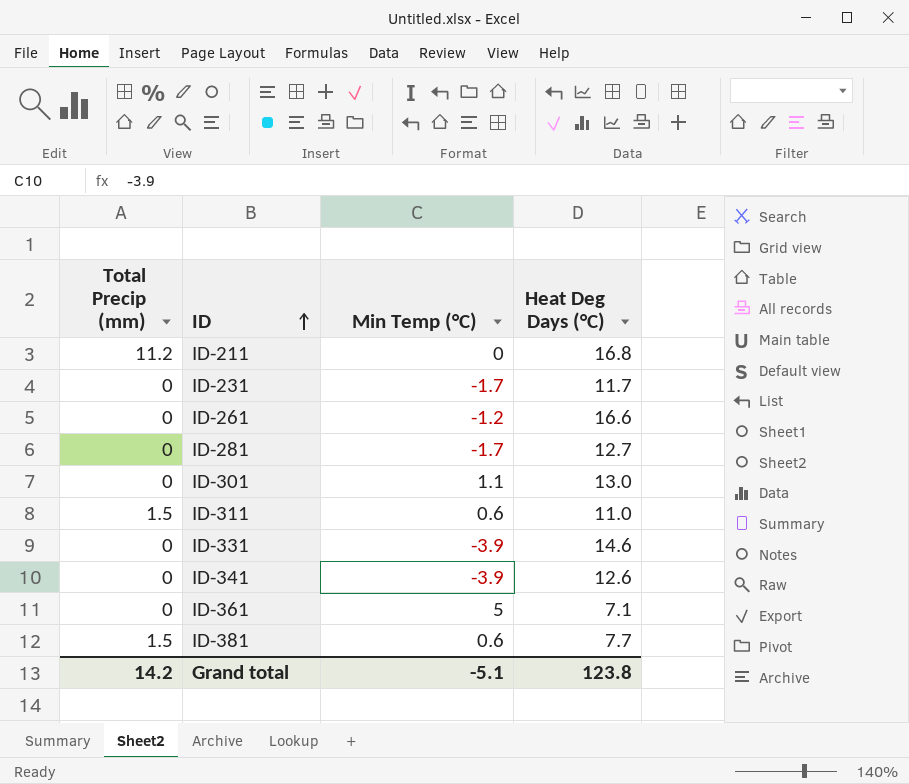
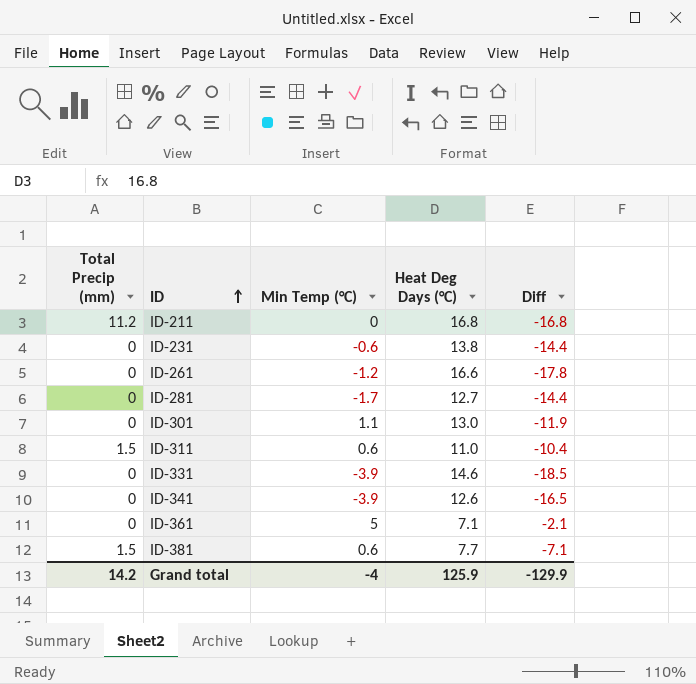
column Diff | formula: none -> [Min Temp (°C)] - [Heat Deg Days (°C)]
ID-231 | Min Temp (°C): -1.7 -> -0.6
ID-231 | Heat Deg Days (°C): 11.7 -> 13.8
Grand total | Min Temp (°C): -5.1 -> -4
Grand total | Heat Deg Days (°C): 123.8 -> 125.9

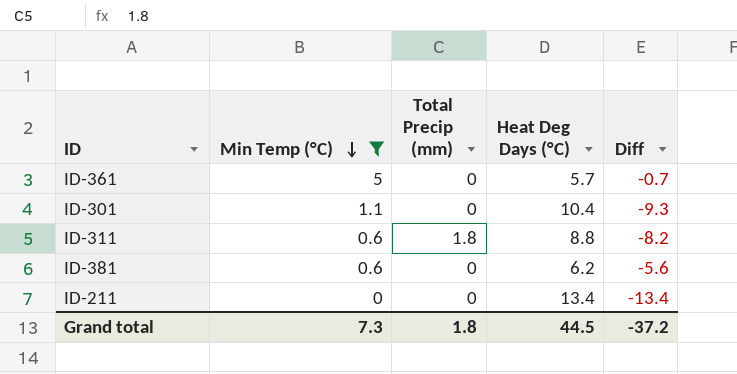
filter: none -> Min Temp (°C) >= 0
row order: ID ascending -> Min Temp (°C) descending
column Total Precip (mm) | position: 1 -> 3
ID-361 | Heat Deg Days (°C): 7.1 -> 5.7
ID-361 | Diff: -2.1 -> -0.7
ID-301 | Heat Deg Days (°C): 13.0 -> 10.4
ID-301 | Diff: -11.9 -> -9.3
ID-311 | Total Precip (mm): 1.5 -> 1.8
ID-311 | Heat Deg Days (°C): 11.0 -> 8.8
ID-311 | Diff: -10.4 -> -8.2
ID-381 | Total Precip (mm): 1.5 -> 0
ID-381 | Heat Deg Days (°C): 7.7 -> 6.2
ID-381 | Diff: -7.1 -> -5.6
ID-211 | Total Precip (mm): 11.2 -> 0
ID-211 | Heat Deg Days (°C): 16.8 -> 13.4
ID-211 | Diff: -16.8 -> -13.4
Grand total | Min Temp (°C): -4 -> 7.3
Grand total | Total Precip (mm): 14.2 -> 1.8
Grand total | Heat Deg Days (°C): 125.9 -> 44.5
Grand total | Diff: -129.9 -> -37.2

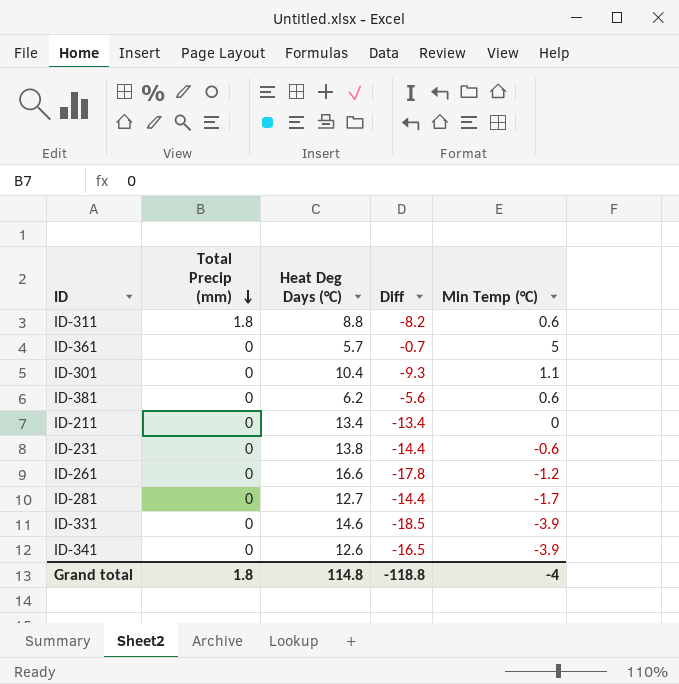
filter: Min Temp (°C) >= 0 -> none
row order: Min Temp (°C) descending -> Total Precip (mm) descending
column Min Temp (°C) | position: 2 -> 5
Grand total | Heat Deg Days (°C): 44.5 -> 114.8
Grand total | Diff: -37.2 -> -118.8
Grand total | Min Temp (°C): 7.3 -> -4

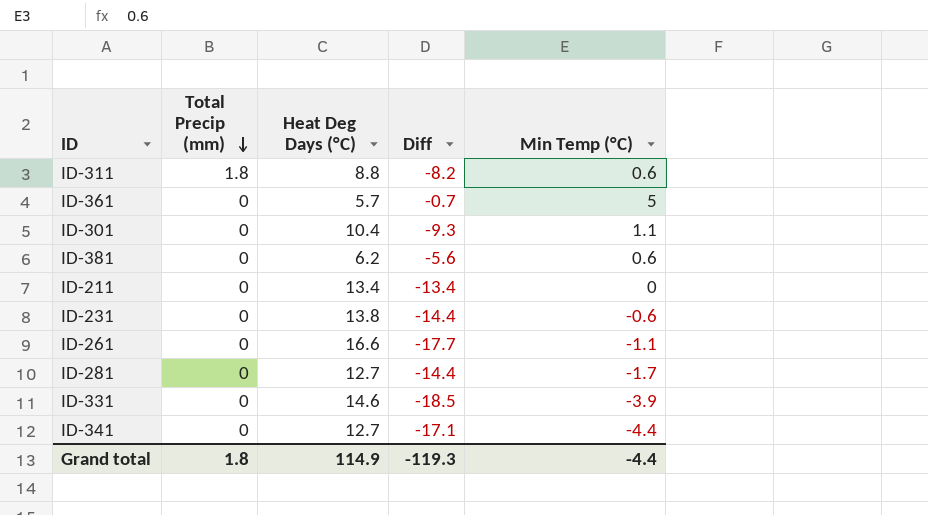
ID-261 | Diff: -17.8 -> -17.7
ID-261 | Min Temp (°C): -1.2 -> -1.1
ID-341 | Heat Deg Days (°C): 12.6 -> 12.7
ID-341 | Diff: -16.5 -> -17.1
ID-341 | Min Temp (°C): -3.9 -> -4.4
Grand total | Heat Deg Days (°C): 114.8 -> 114.9
Grand total | Diff: -118.8 -> -119.3
Grand total | Min Temp (°C): -4 -> -4.4

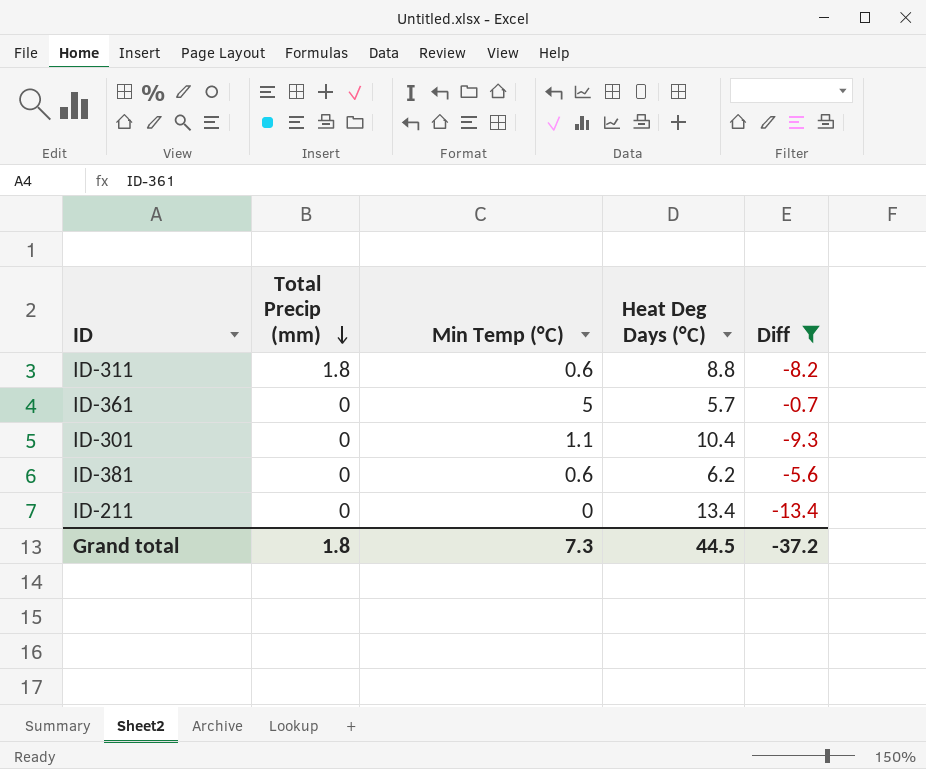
filter: none -> Diff >= -13.4
column Min Temp (°C) | position: 5 -> 3
Grand total | Min Temp (°C): -4.4 -> 7.3
Grand total | Heat Deg Days (°C): 114.9 -> 44.5
Grand total | Diff: -119.3 -> -37.2

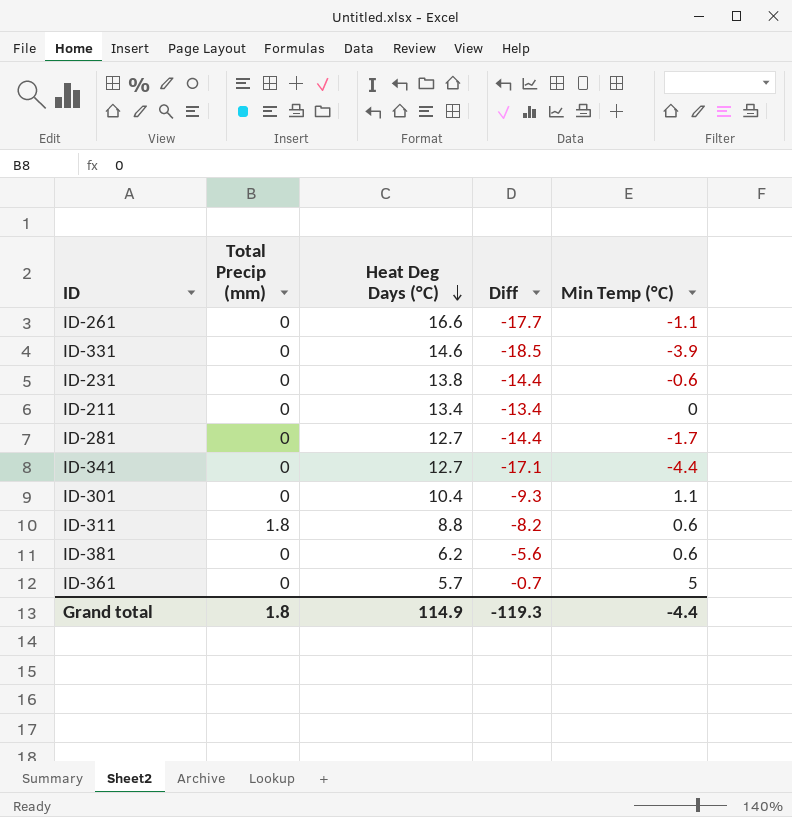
filter: Diff >= -13.4 -> none
row order: Total Precip (mm) descending -> Heat Deg Days (°C) descending
column Min Temp (°C) | position: 3 -> 5
Grand total | Heat Deg Days (°C): 44.5 -> 114.9
Grand total | Diff: -37.2 -> -119.3
Grand total | Min Temp (°C): 7.3 -> -4.4

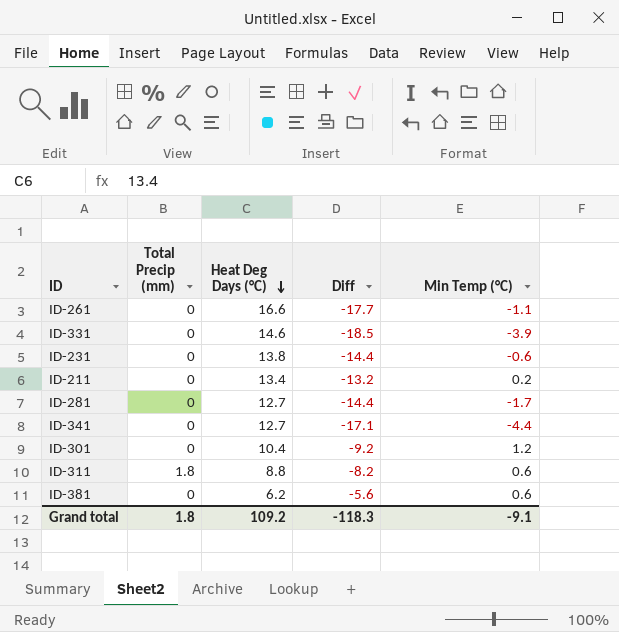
row ID-361: 0 | 5.7 | -0.7 | 5 -> none
ID-211 | Diff: -13.4 -> -13.2
ID-211 | Min Temp (°C): 0 -> 0.2
ID-301 | Diff: -9.3 -> -9.2
ID-301 | Min Temp (°C): 1.1 -> 1.2
Grand total | Heat Deg Days (°C): 114.9 -> 109.2
Grand total | Diff: -119.3 -> -118.3
Grand total | Min Temp (°C): -4.4 -> -9.1

